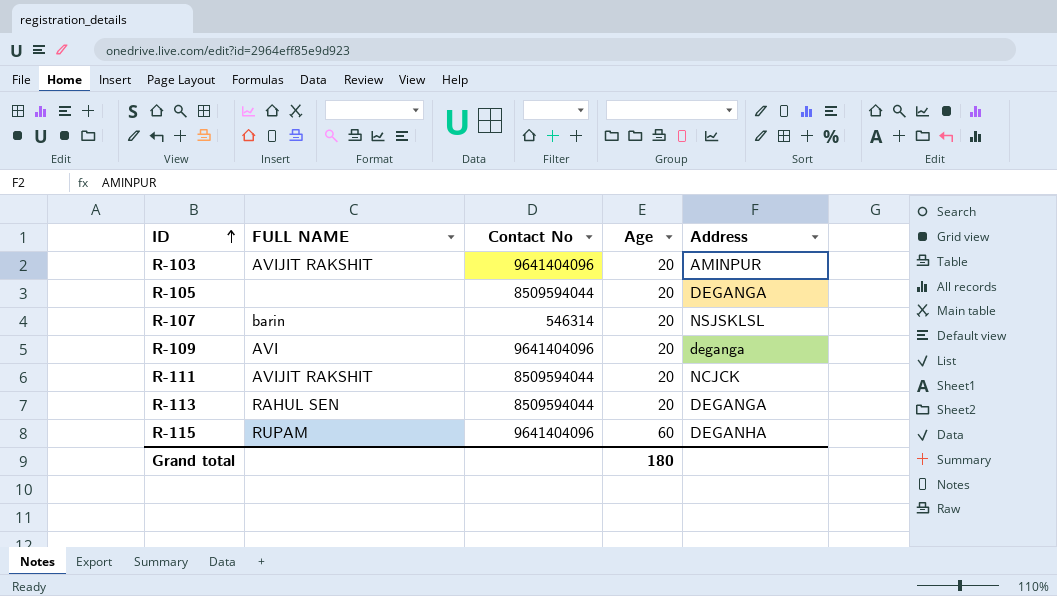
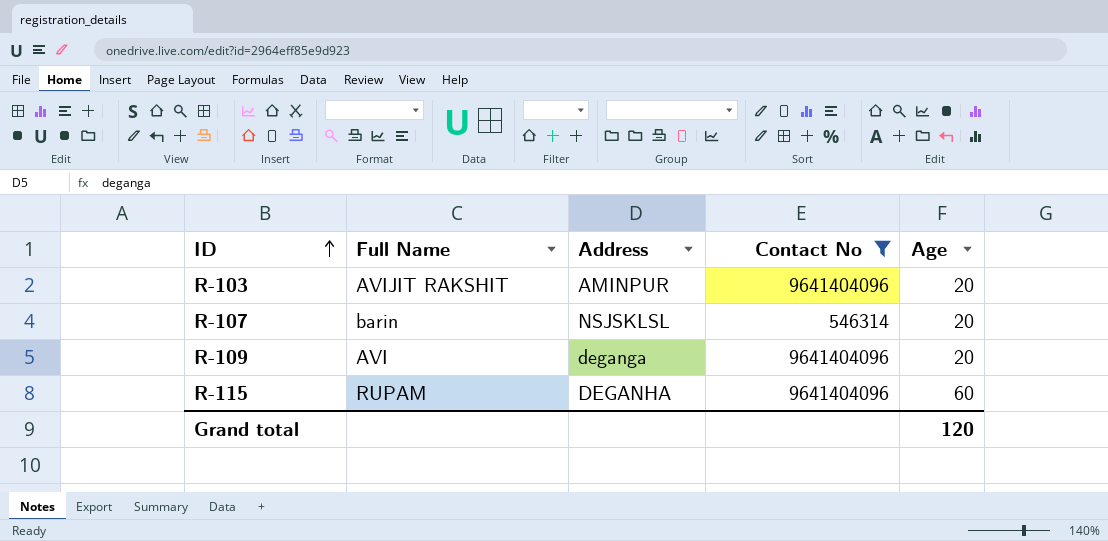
filter: none -> Contact No != 8509594044
column name: FULL NAME -> Full Name
column Address | position: 5 -> 3
Grand total | Age: 180 -> 120

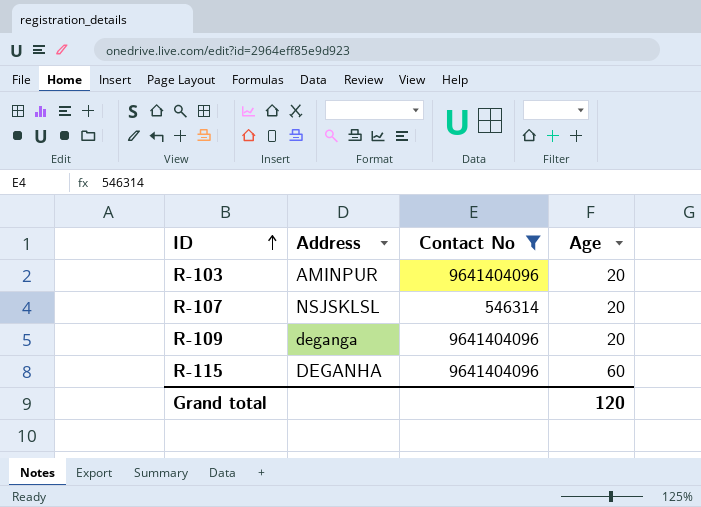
column Full Name | position: 2 -> none

